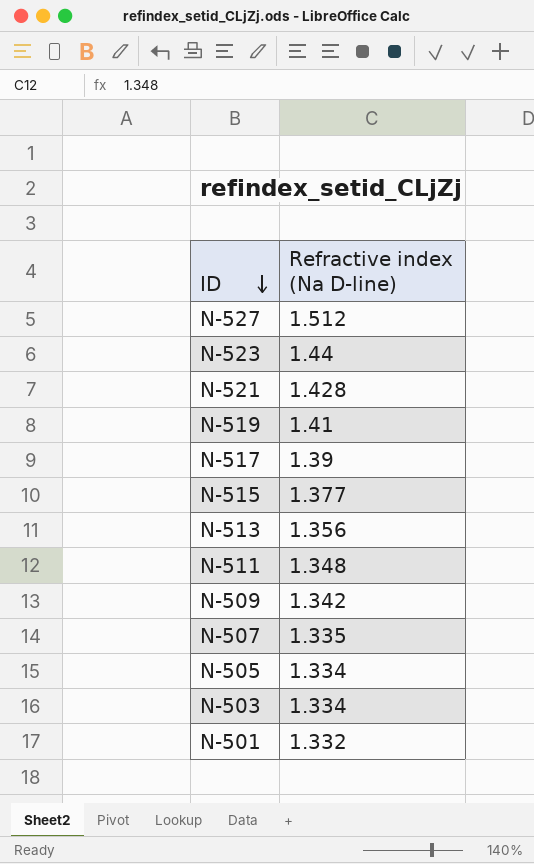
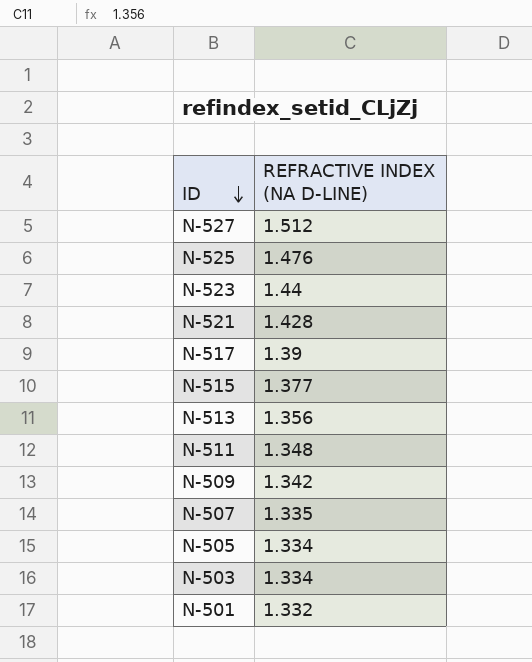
column name: Refractive index (Na D-line) -> REFRACTIVE INDEX (NA D-LINE)
row N-519: 1.41 -> none
row N-525: none -> 1.476

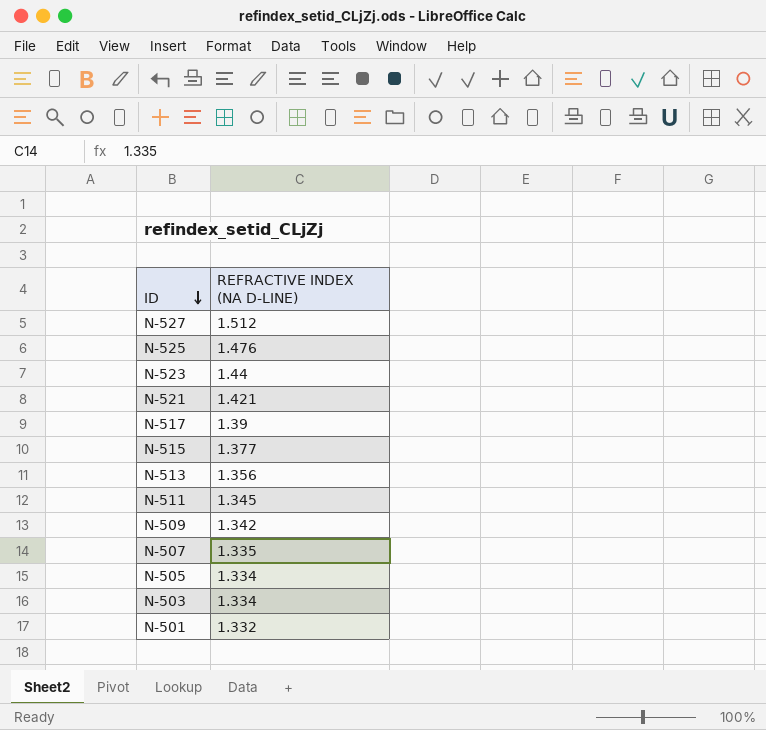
N-521 | REFRACTIVE INDEX (NA D-LINE): 1.428 -> 1.421
N-511 | REFRACTIVE INDEX (NA D-LINE): 1.348 -> 1.345

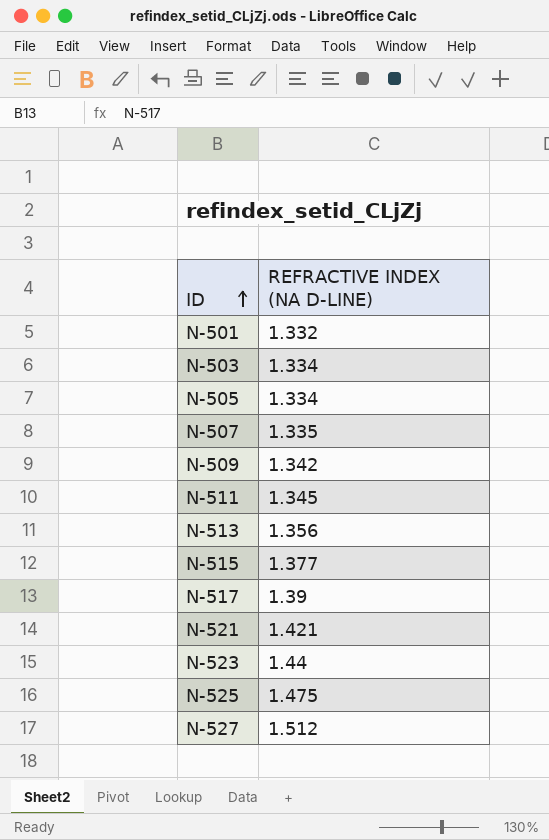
row order: ID descending -> ID ascending
N-525 | REFRACTIVE INDEX (NA D-LINE): 1.476 -> 1.475

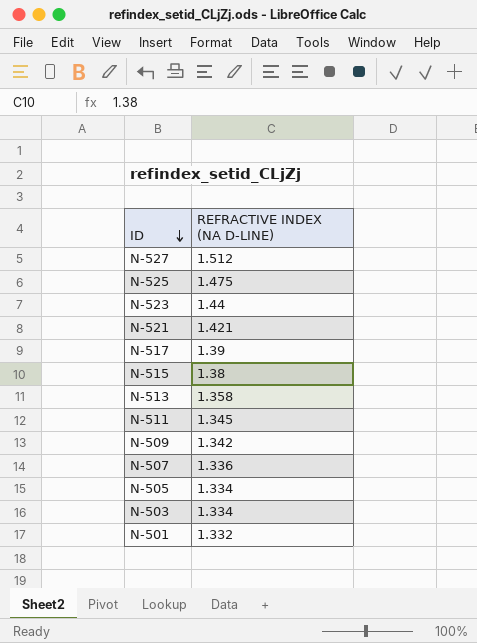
row order: ID ascending -> ID descending
N-515 | REFRACTIVE INDEX (NA D-LINE): 1.377 -> 1.38
N-513 | REFRACTIVE INDEX (NA D-LINE): 1.356 -> 1.358
N-507 | REFRACTIVE INDEX (NA D-LINE): 1.335 -> 1.336

